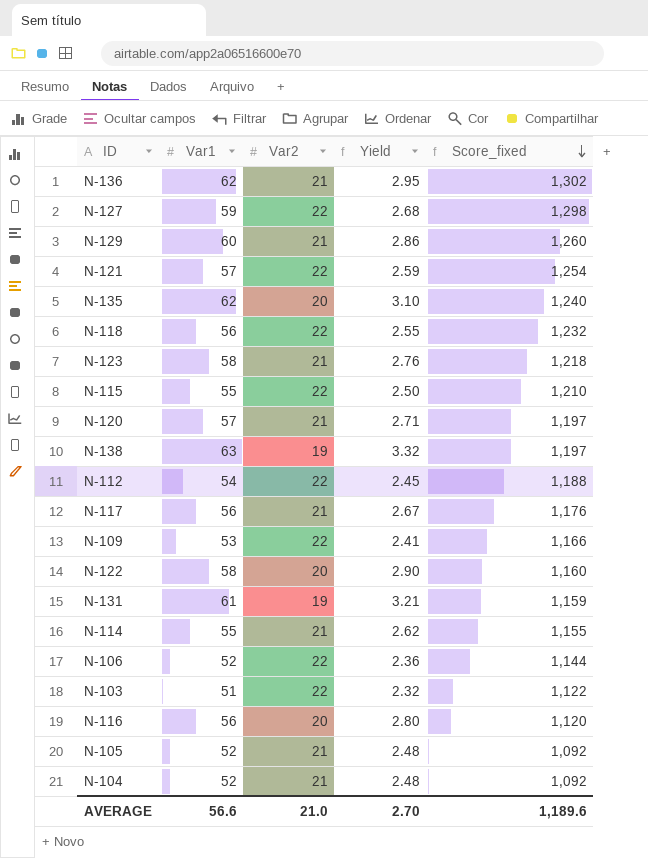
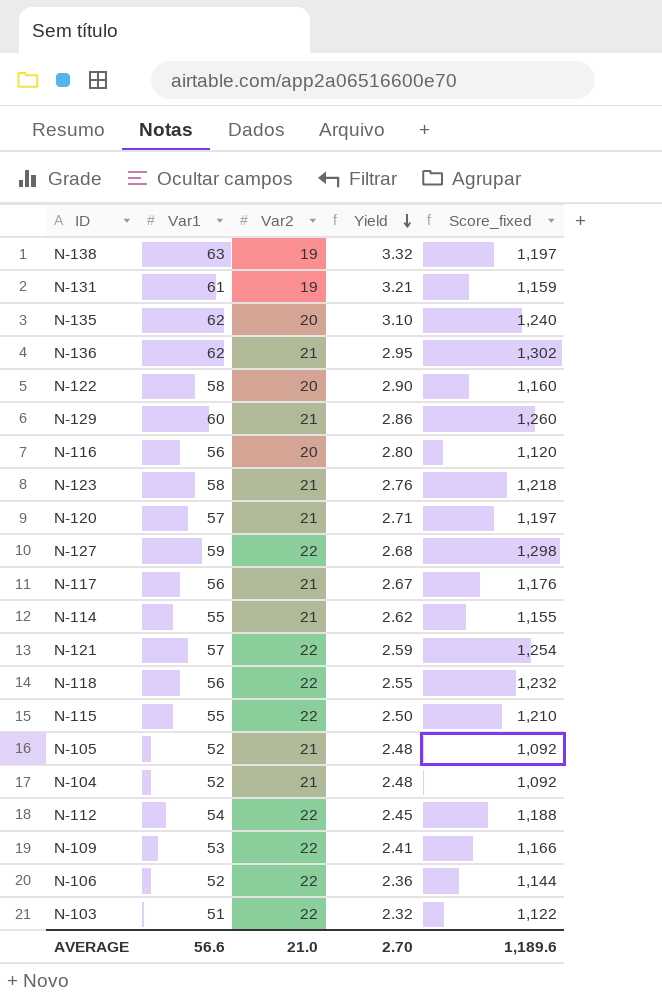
row order: Score_fixed descending -> Yield descending

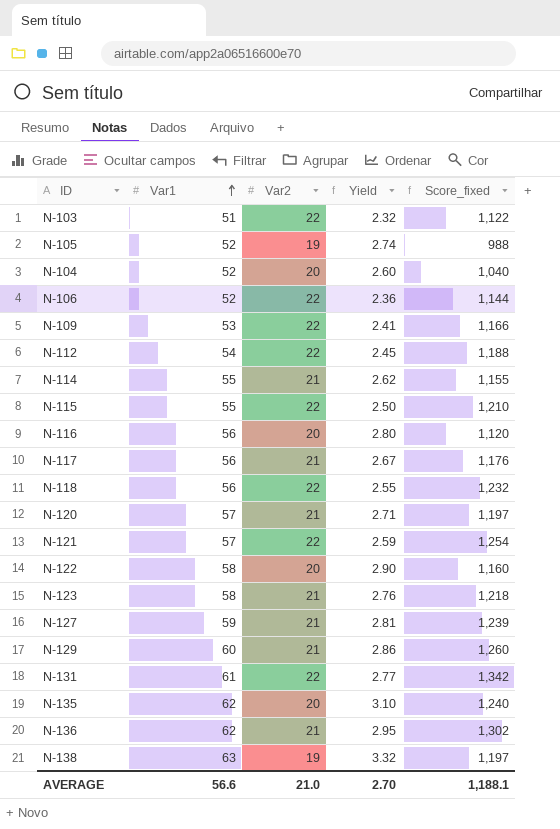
row order: Yield descending -> Var1 ascending
N-105 | Var2: 21 -> 19
N-105 | Yield: 2.48 -> 2.74
N-105 | Score_fixed: 1,092 -> 988
N-104 | Var2: 21 -> 20
N-104 | Yield: 2.48 -> 2.60
N-104 | Score_fixed: 1,092 -> 1,040
N-127 | Var2: 22 -> 21
N-127 | Yield: 2.68 -> 2.81
N-127 | Score_fixed: 1,298 -> 1,239
N-131 | Var2: 19 -> 22
N-131 | Yield: 3.21 -> 2.77
N-131 | Score_fixed: 1,159 -> 1,342
AVERAGE | Score_fixed: 1,189.6 -> 1,188.1

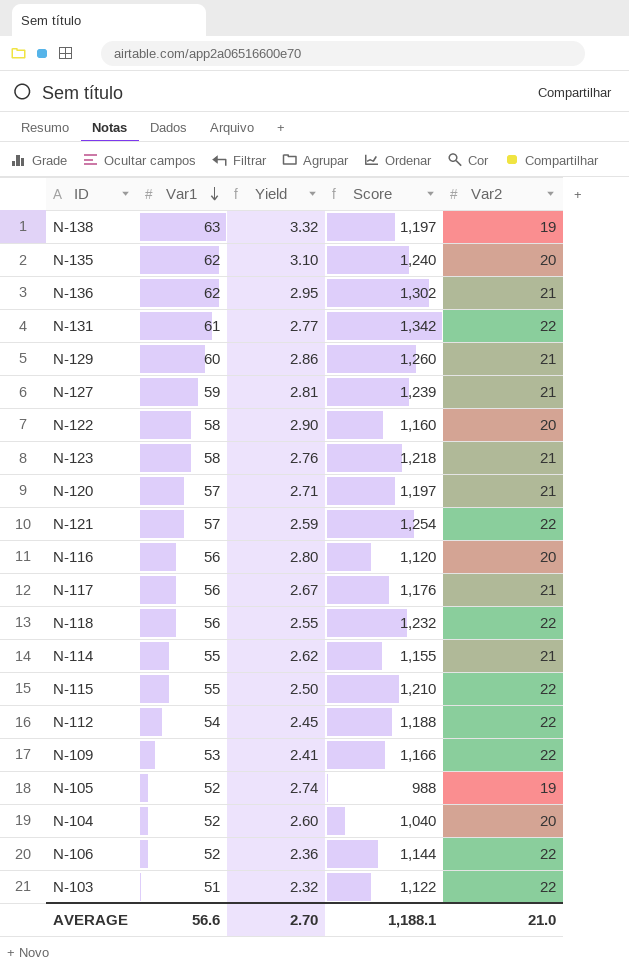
row order: Var1 ascending -> Var1 descending
column name: Score_fixed -> Score
column Var2 | position: 3 -> 5

